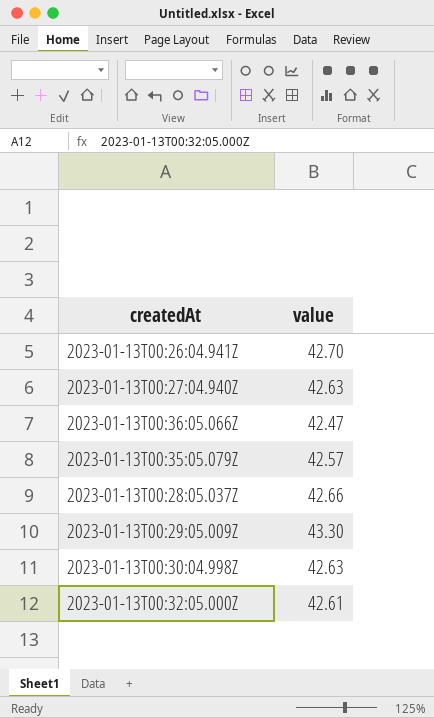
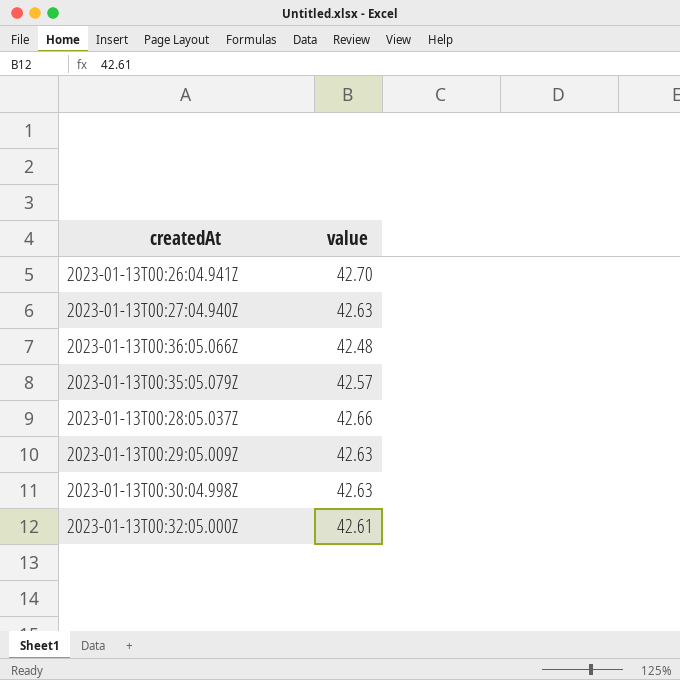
2023-01-13T00:36:05.066Z | value: 42.47 -> 42.48
2023-01-13T00:29:05.009Z | value: 43.30 -> 42.63

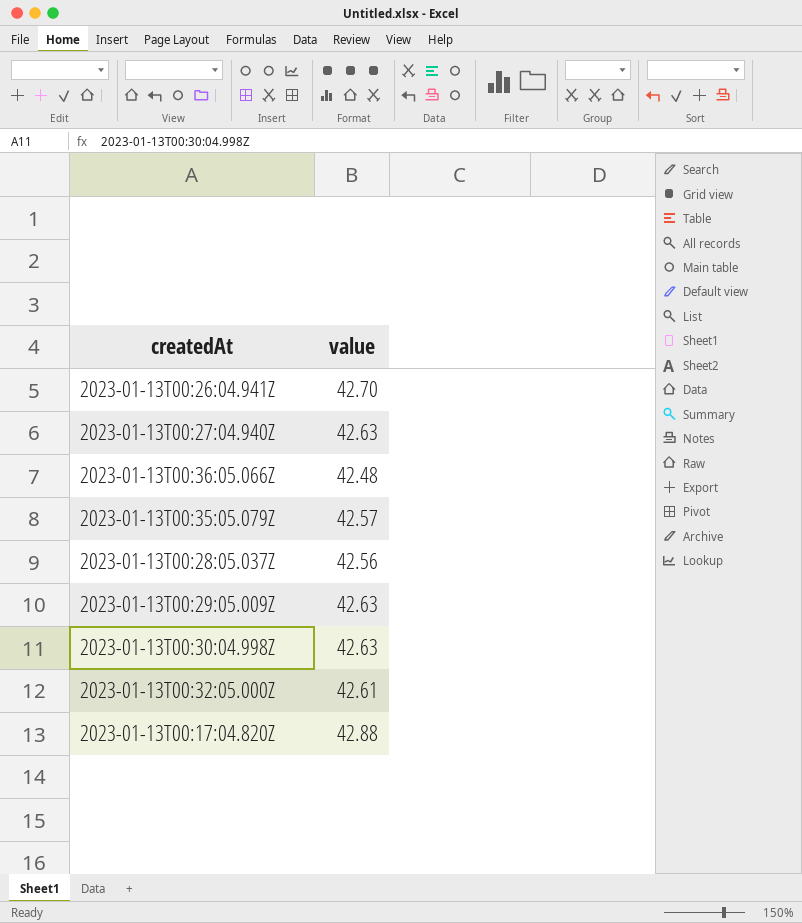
2023-01-13T00:28:05.037Z | value: 42.66 -> 42.56
row 2023-01-13T00:17:04.820Z: none -> 42.88

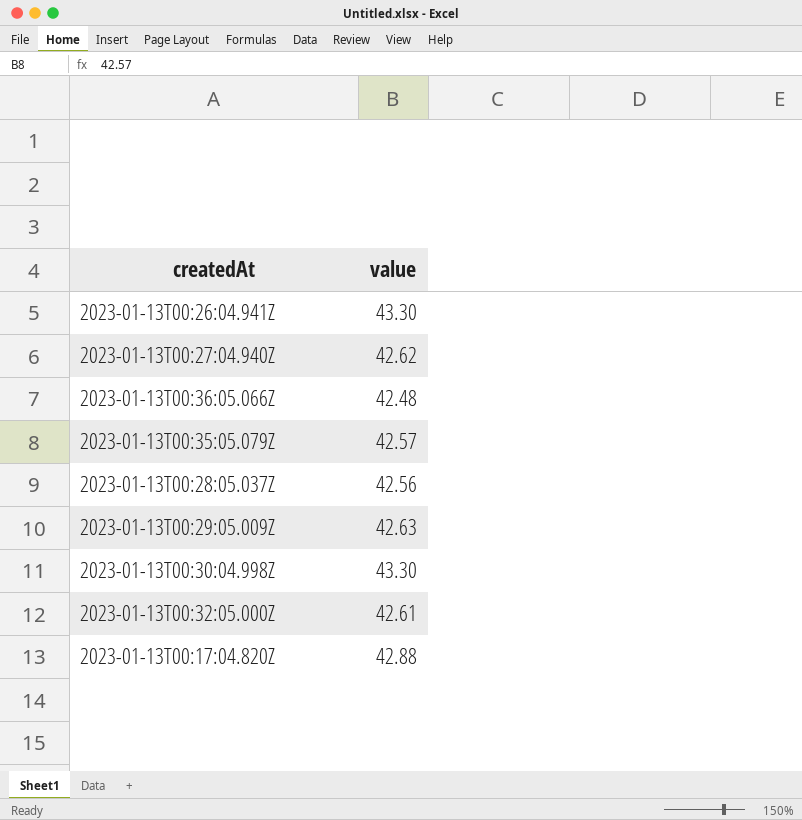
2023-01-13T00:26:04.941Z | value: 42.70 -> 43.30
2023-01-13T00:27:04.940Z | value: 42.63 -> 42.62
2023-01-13T00:30:04.998Z | value: 42.63 -> 43.30

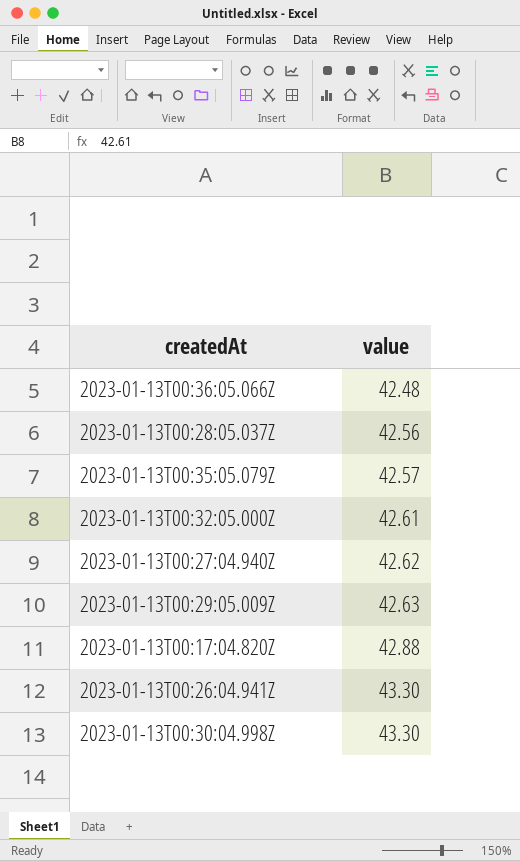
row order: none -> value ascending

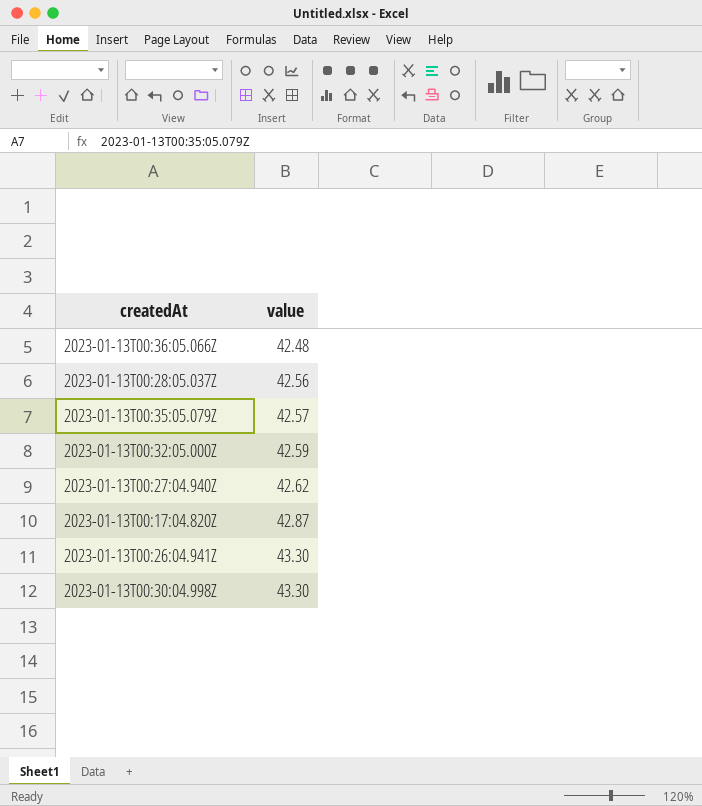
row 2023-01-13T00:29:05.009Z: 42.63 -> none
2023-01-13T00:32:05.000Z | value: 42.61 -> 42.59
2023-01-13T00:17:04.820Z | value: 42.88 -> 42.87

